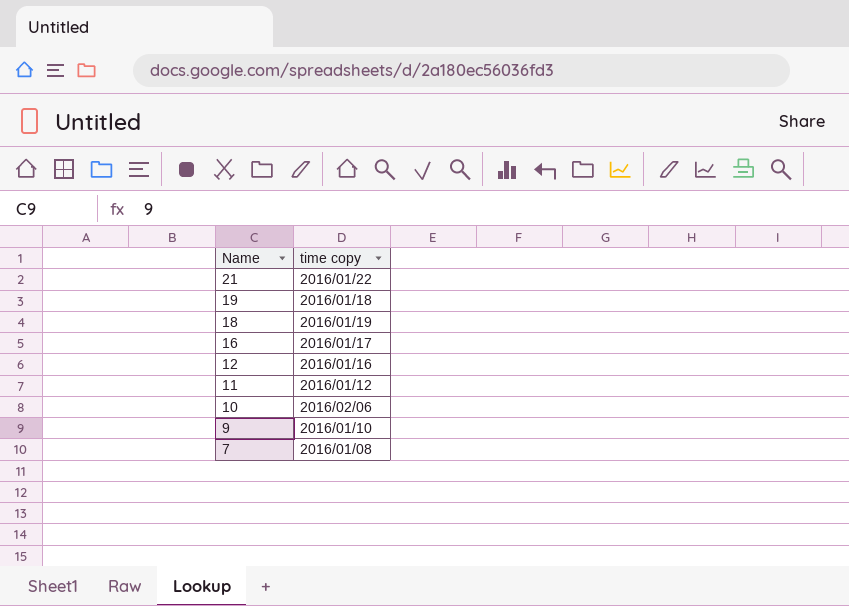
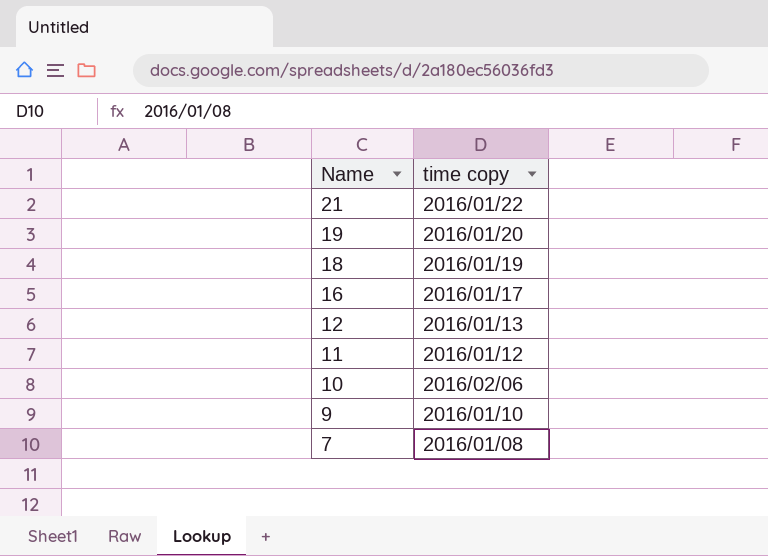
19 | time copy: 2016/01/18 -> 2016/01/20
12 | time copy: 2016/01/16 -> 2016/01/13

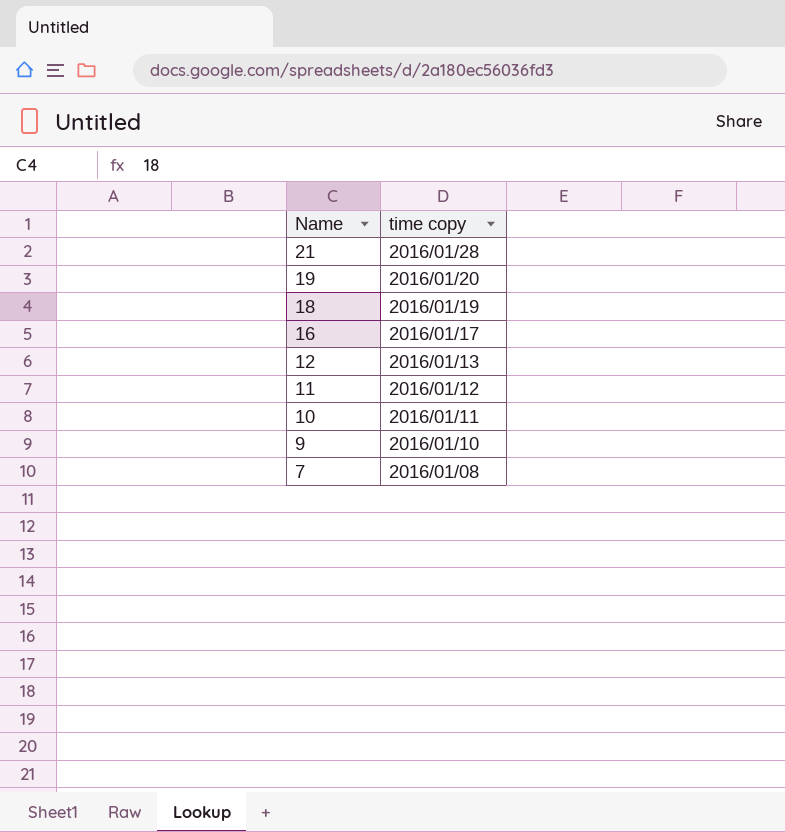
21 | time copy: 2016/01/22 -> 2016/01/28
10 | time copy: 2016/02/06 -> 2016/01/11

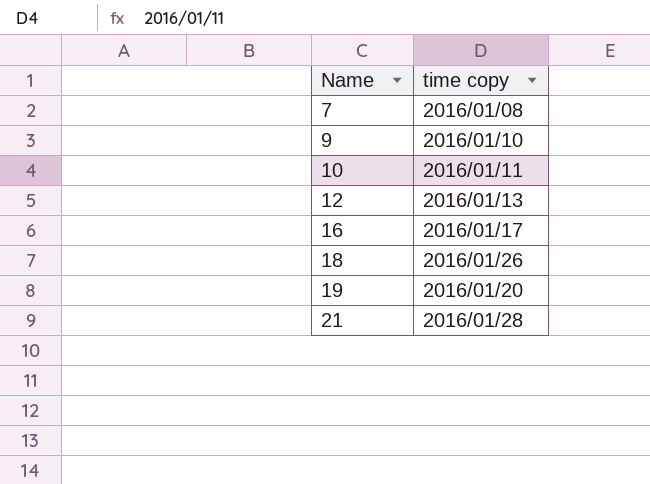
row order: Name descending -> Name ascending
row 11: 2016/01/12 -> none
18 | time copy: 2016/01/19 -> 2016/01/26

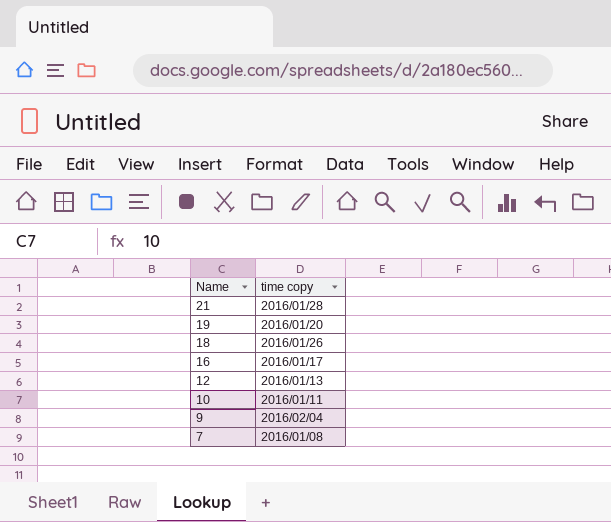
row order: Name ascending -> Name descending
9 | time copy: 2016/01/10 -> 2016/02/04

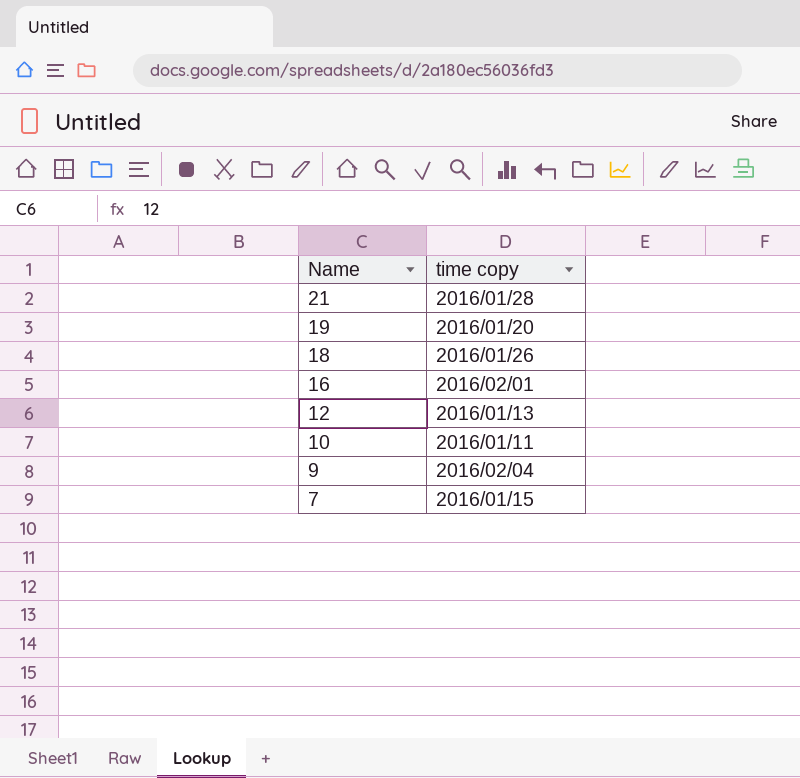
16 | time copy: 2016/01/17 -> 2016/02/01
7 | time copy: 2016/01/08 -> 2016/01/15

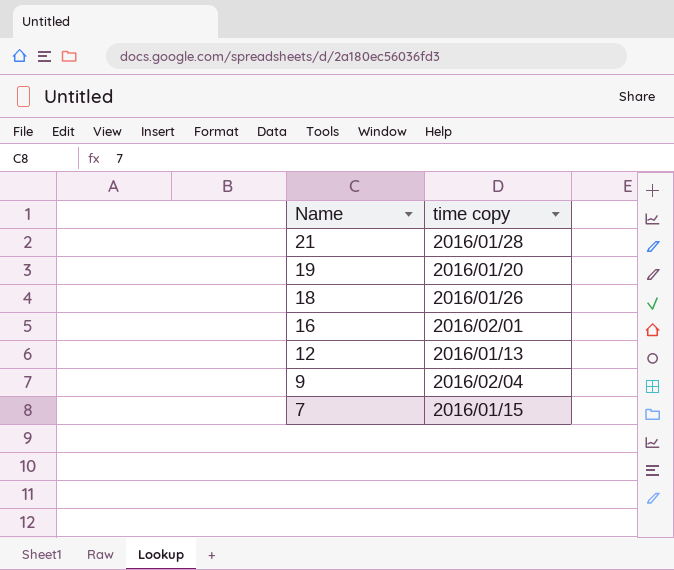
row 10: 2016/01/11 -> none

